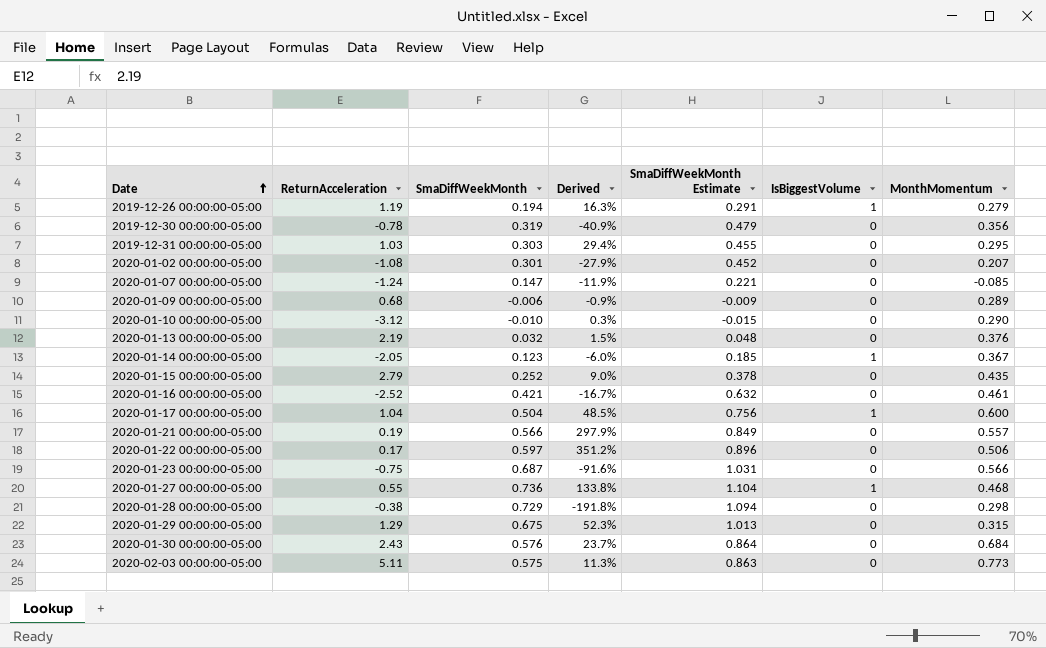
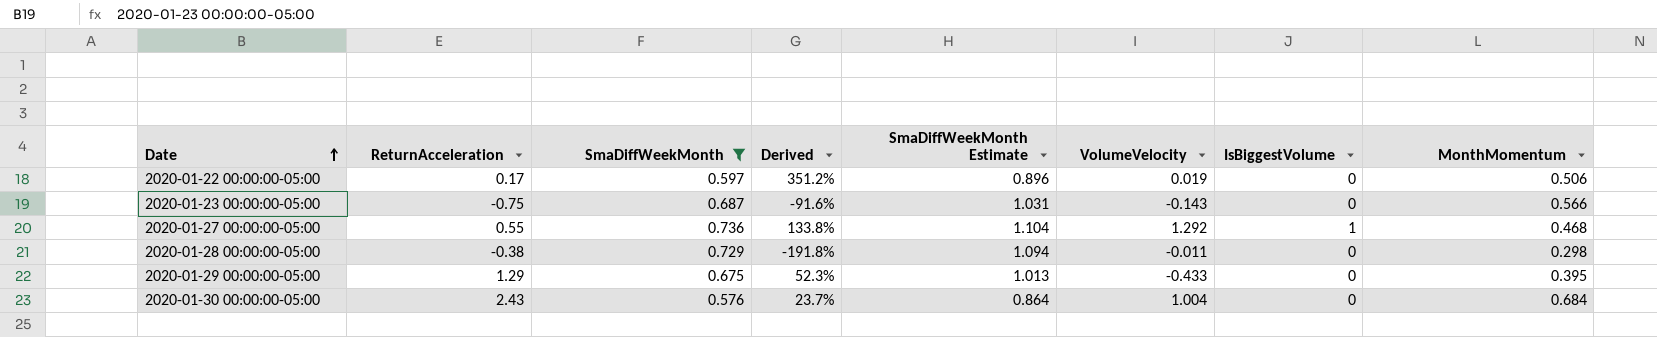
filter: none -> SmaDiffWeekMonth >= 0.576
column VolumeVelocity | position: none -> 6
2020-01-29 00:00:00-05:00 | MonthMomentum: 0.315 -> 0.395

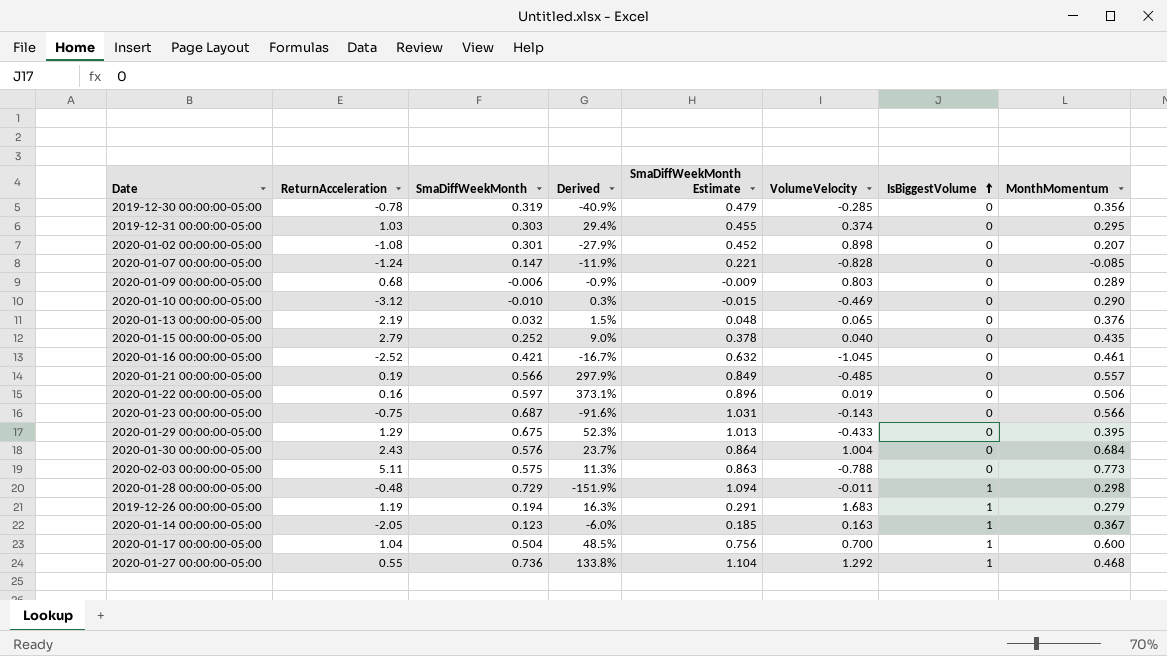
filter: SmaDiffWeekMonth >= 0.576 -> none
row order: Date ascending -> IsBiggestVolume ascending
2020-01-22 00:00:00-05:00 | ReturnAcceleration: 0.17 -> 0.16
2020-01-22 00:00:00-05:00 | Derived: 351.2% -> 373.1%
2020-01-28 00:00:00-05:00 | ReturnAcceleration: -0.38 -> -0.48
2020-01-28 00:00:00-05:00 | Derived: -191.8% -> -151.9%
2020-01-28 00:00:00-05:00 | IsBiggestVolume: 0 -> 1

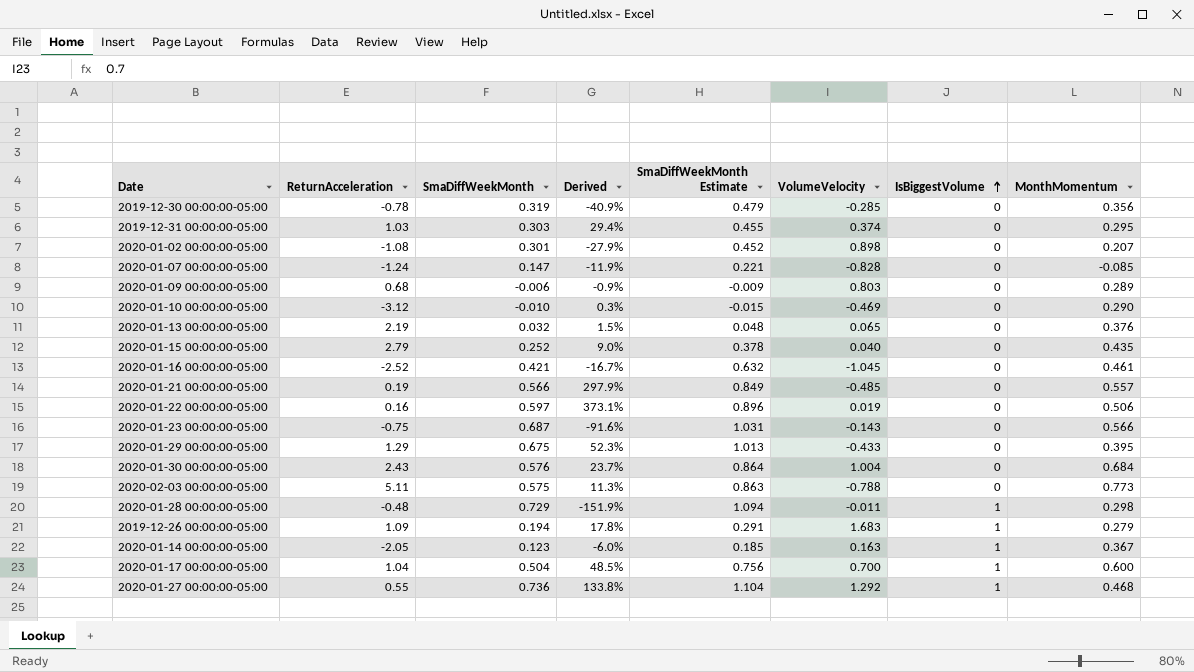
2019-12-26 00:00:00-05:00 | ReturnAcceleration: 1.19 -> 1.09
2019-12-26 00:00:00-05:00 | Derived: 16.3% -> 17.8%

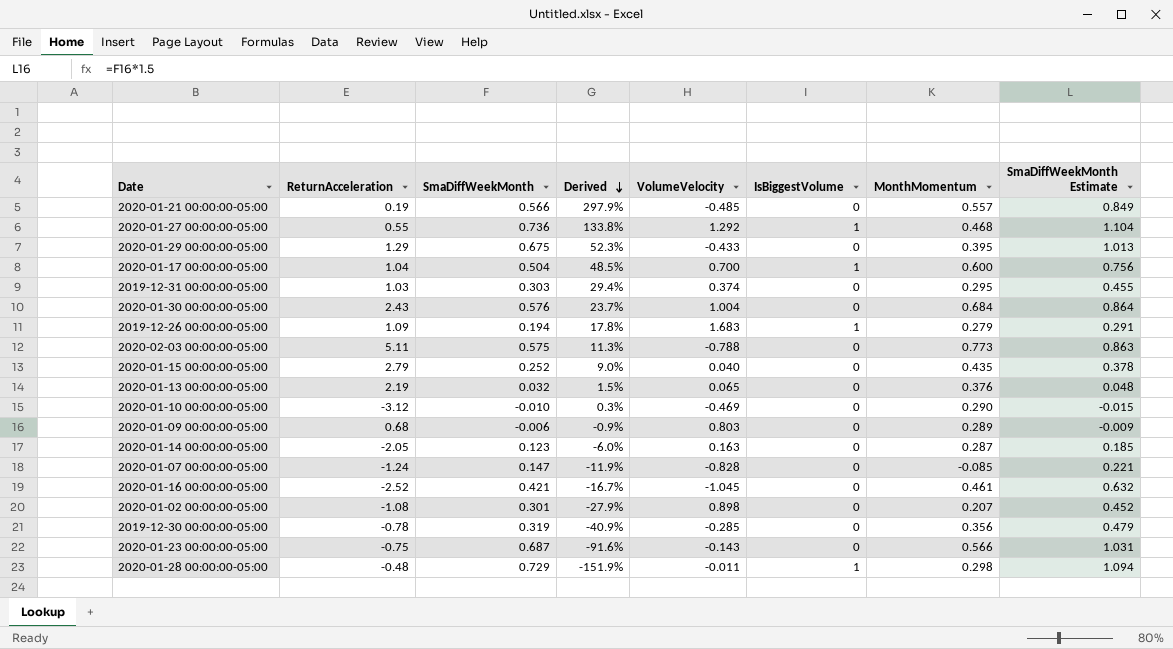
row order: IsBiggestVolume ascending -> Derived descending
column SmaDiffWeekMonth Estimate | position: 5 -> 8
row 2020-01-22 00:00:00-05:00: 0.16 | 0.597 | 373.1% | 0.896 | 0.019 | 0 | 0.506 -> none
2020-01-14 00:00:00-05:00 | IsBiggestVolume: 1 -> 0
2020-01-14 00:00:00-05:00 | MonthMomentum: 0.367 -> 0.287

